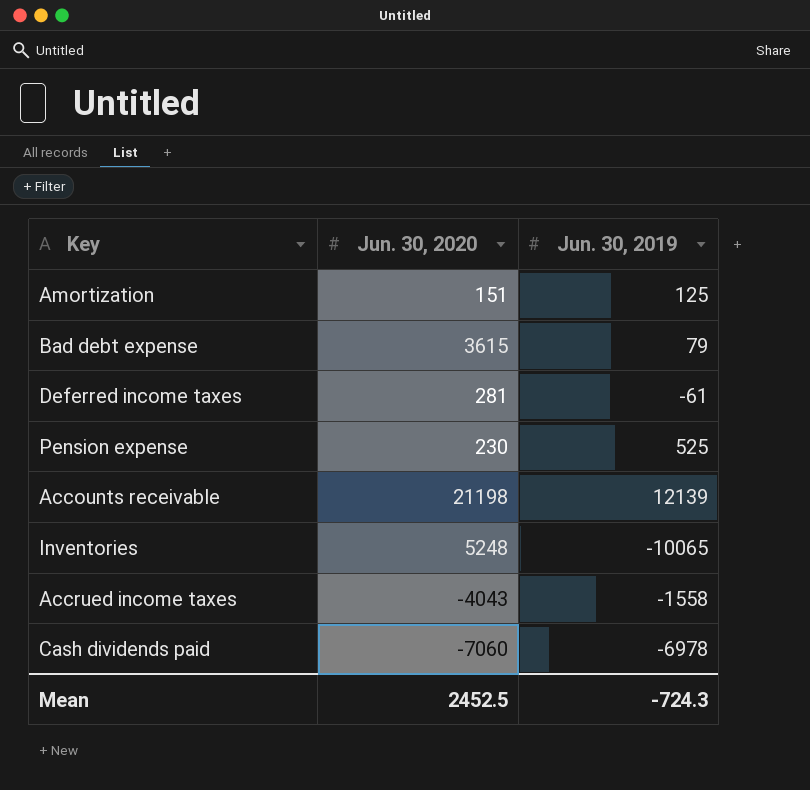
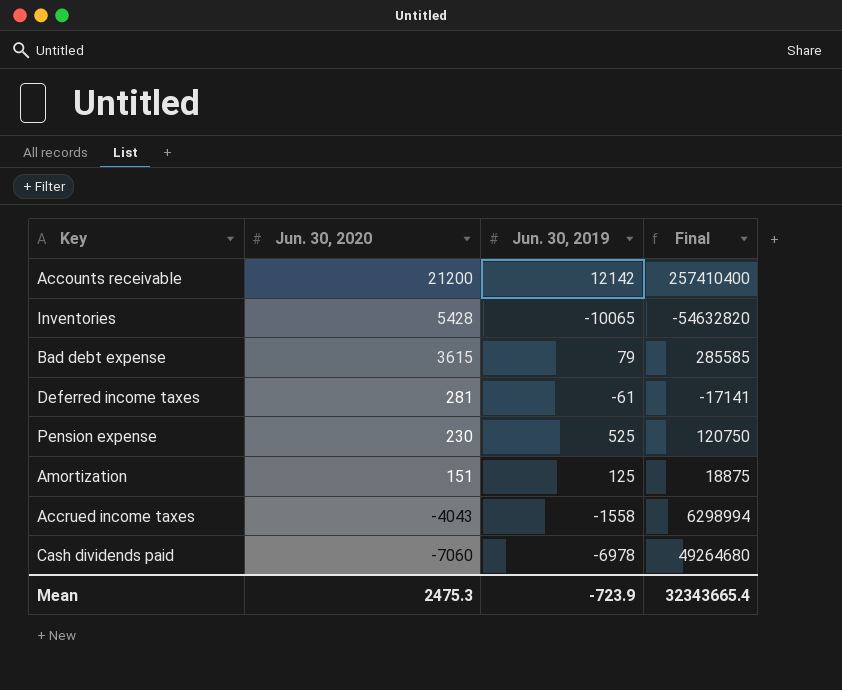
row order: none -> Jun. 30, 2020 descending
column Final | formula: none -> [Jun. 30, 2020] * [Jun. 30, 2019]
Accounts receivable | Jun. 30, 2020: 21198 -> 21200
Accounts receivable | Jun. 30, 2019: 12139 -> 12142
Inventories | Jun. 30, 2020: 5248 -> 5428
Mean | Jun. 30, 2020: 2452.5 -> 2475.3
Mean | Jun. 30, 2019: -724.3 -> -723.9

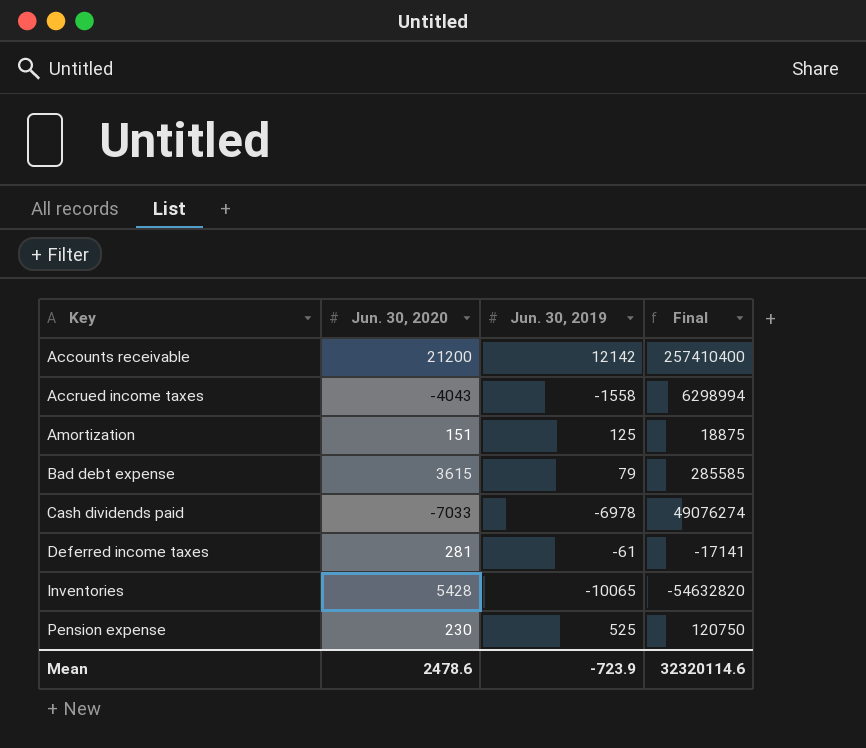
row order: Jun. 30, 2020 descending -> Key ascending
Cash dividends paid | Jun. 30, 2020: -7060 -> -7033
Cash dividends paid | Final: 49264680 -> 49076274
Mean | Jun. 30, 2020: 2475.3 -> 2478.6
Mean | Final: 32343665.4 -> 32320114.6

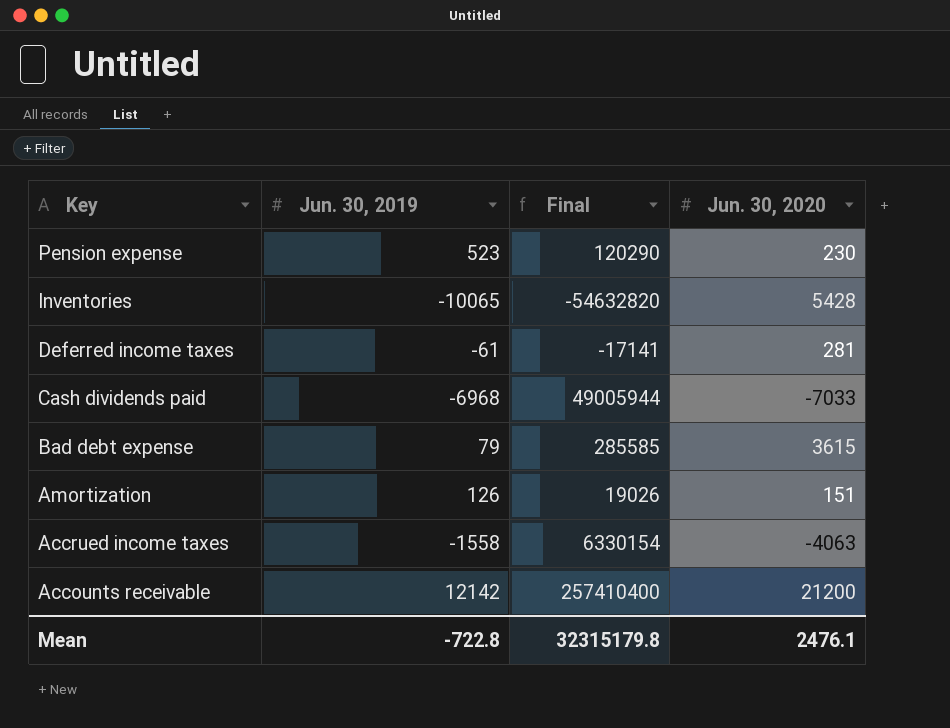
row order: Key ascending -> Key descending
column Jun. 30, 2020 | position: 2 -> 4
Pension expense | Jun. 30, 2019: 525 -> 523
Pension expense | Final: 120750 -> 120290
Cash dividends paid | Jun. 30, 2019: -6978 -> -6968
Cash dividends paid | Final: 49076274 -> 49005944
Amortization | Jun. 30, 2019: 125 -> 126
Amortization | Final: 18875 -> 19026
Accrued income taxes | Final: 6298994 -> 6330154
Accrued income taxes | Jun. 30, 2020: -4043 -> -4063
Mean | Jun. 30, 2019: -723.9 -> -722.8
Mean | Final: 32320114.6 -> 32315179.8
Mean | Jun. 30, 2020: 2478.6 -> 2476.1

